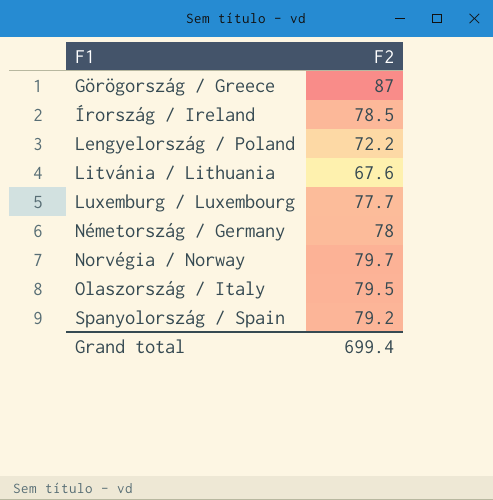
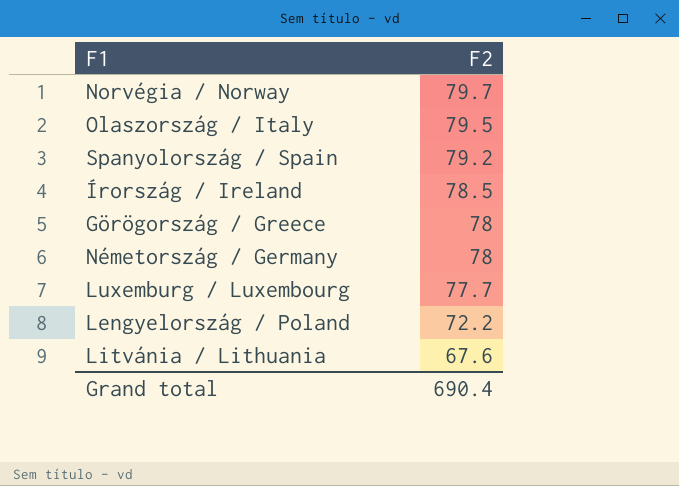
row order: F1 ascending -> F2 descending
Görögország / Greece | F2: 87 -> 78
Grand total | F2: 699.4 -> 690.4

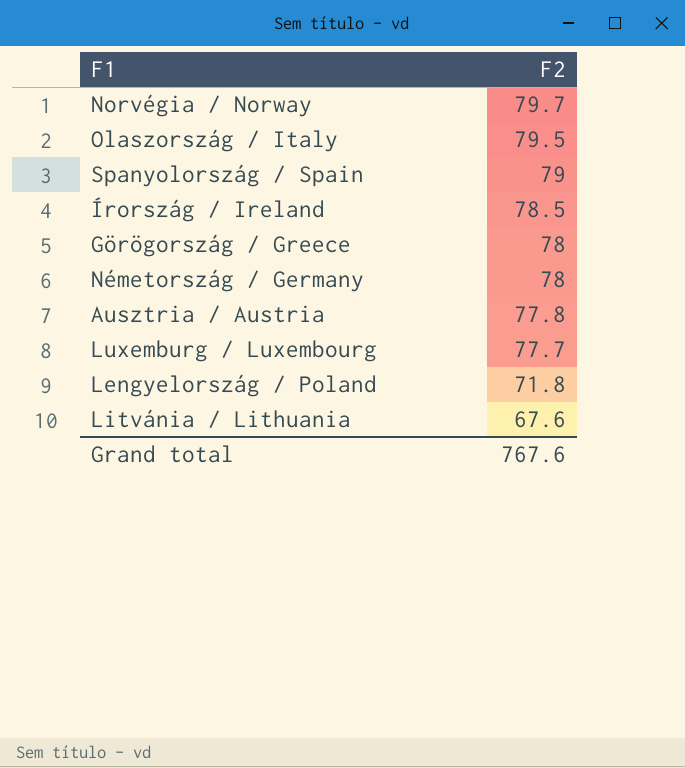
Spanyolország / Spain | F2: 79.2 -> 79
row Ausztria / Austria: none -> 77.8
Lengyelország / Poland | F2: 72.2 -> 71.8
Grand total | F2: 690.4 -> 767.6

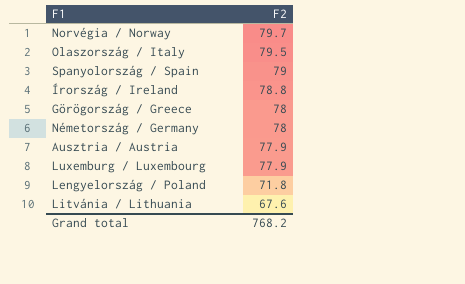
Írország / Ireland | F2: 78.5 -> 78.8
Ausztria / Austria | F2: 77.8 -> 77.9
Luxemburg / Luxembourg | F2: 77.7 -> 77.9
Grand total | F2: 767.6 -> 768.2

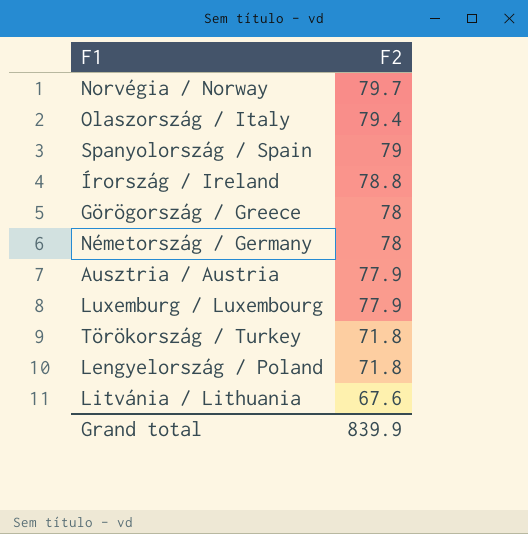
Olaszország / Italy | F2: 79.5 -> 79.4
row Törökország / Turkey: none -> 71.8
Grand total | F2: 768.2 -> 839.9

